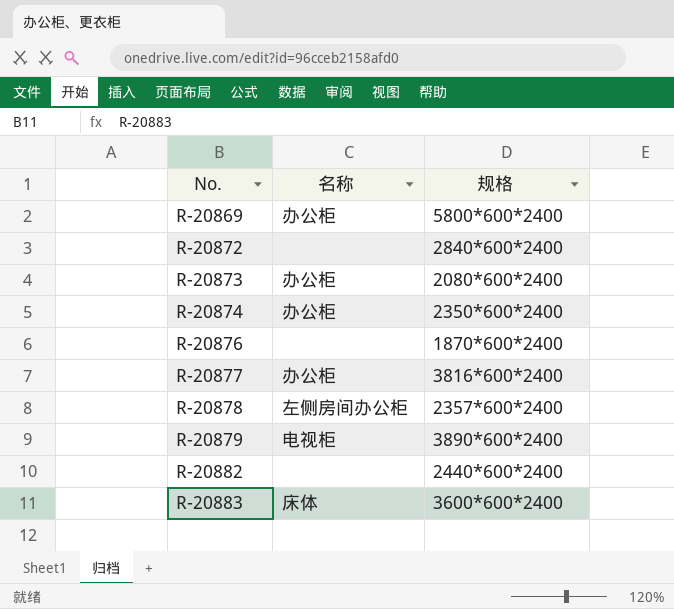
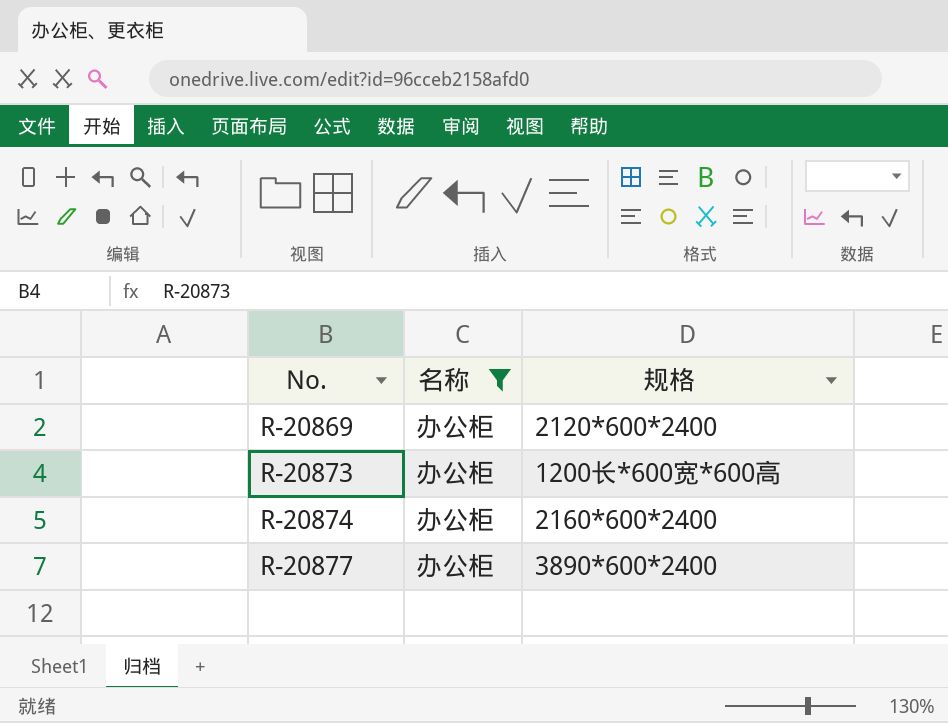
filter: none -> 名称 = 办公柜
R-20869 | 规格: 5800*600*2400 -> 2120*600*2400
R-20873 | 规格: 2080*600*2400 -> 1200长*600宽*600高
R-20874 | 规格: 2350*600*2400 -> 2160*600*2400
R-20877 | 规格: 3816*600*2400 -> 3890*600*2400

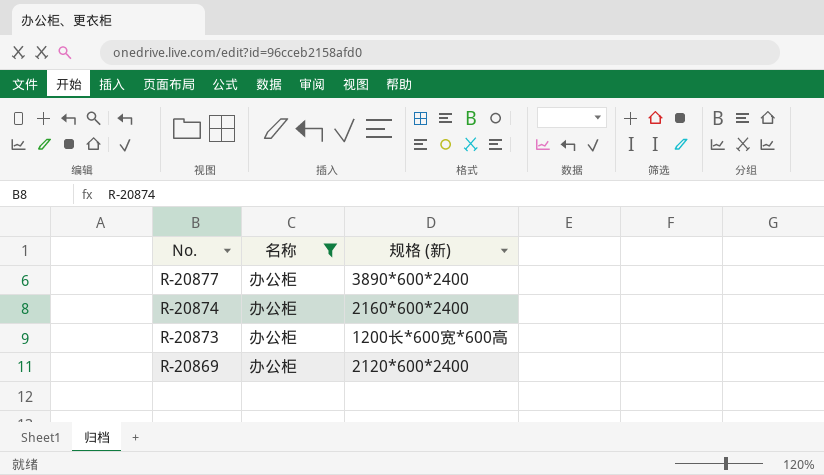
row order: No. ascending -> No. descending
column name: 规格 -> 规格 (新)

